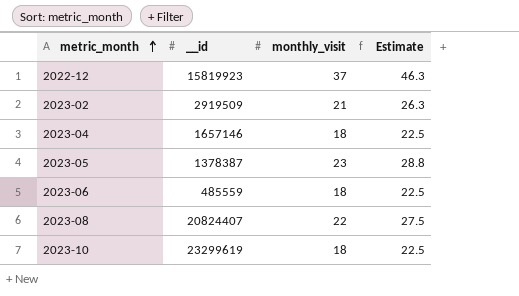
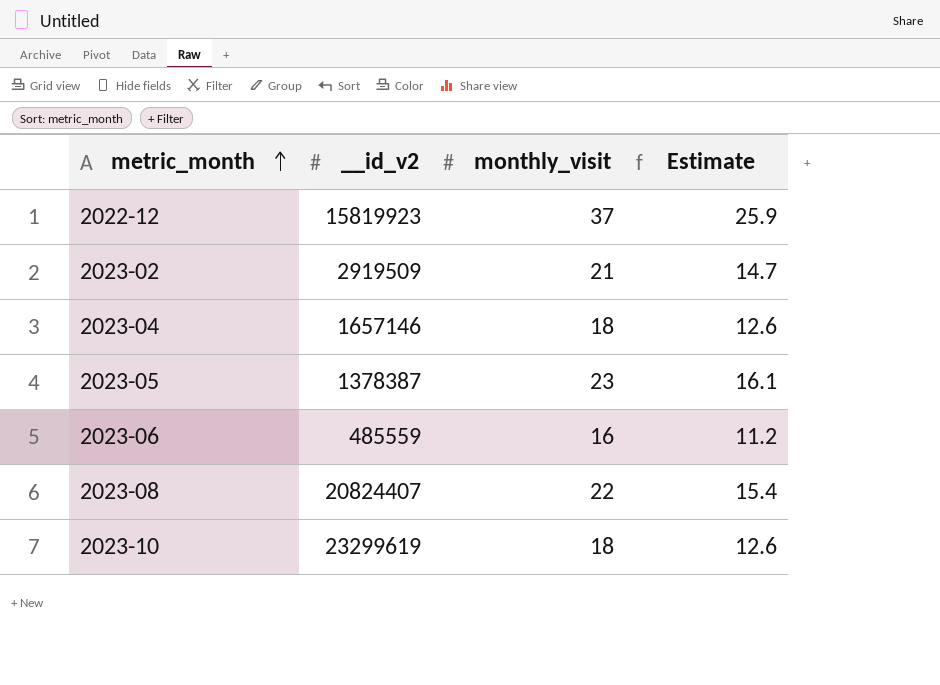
column name: __id -> __id_v2
column Estimate | formula: [monthly_visit] * 1.25 -> [monthly_visit] * 0.7
2023-06 | monthly_visit: 18 -> 16

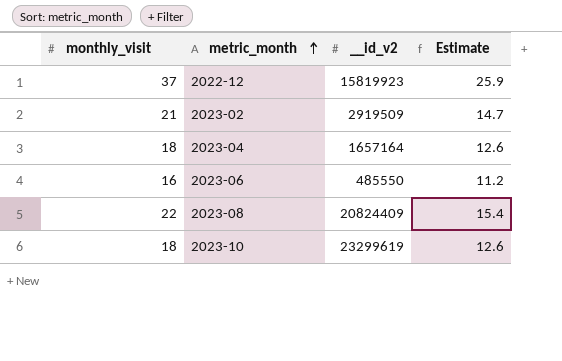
column monthly_visit | position: 3 -> 1
row 2023-05: 1378387 | 23 | 16.1 -> none
2023-04 | __id_v2: 1657146 -> 1657164
2023-06 | __id_v2: 485559 -> 485550
2023-08 | __id_v2: 20824407 -> 20824409

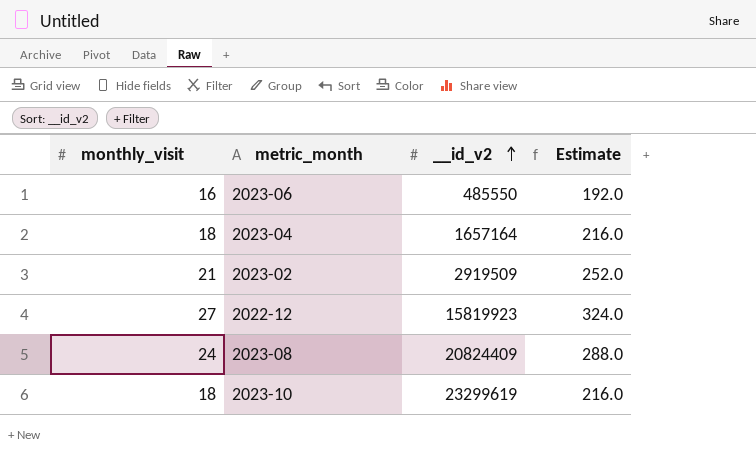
row order: metric_month ascending -> __id_v2 ascending
column Estimate | formula: [monthly_visit] * 0.7 -> [monthly_visit] * 12
2022-12 | monthly_visit: 37 -> 27
2023-08 | monthly_visit: 22 -> 24

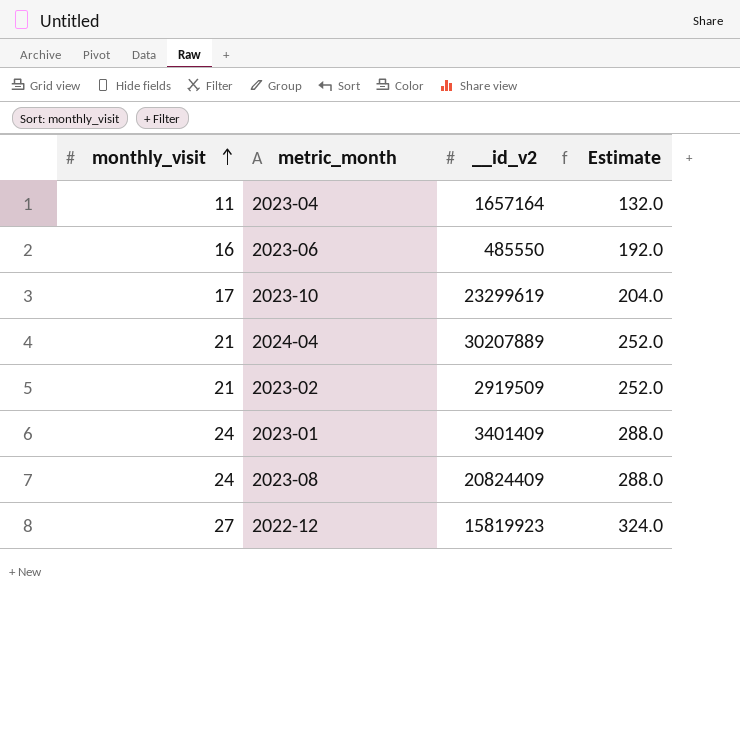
row order: __id_v2 ascending -> monthly_visit ascending
2023-04 | monthly_visit: 18 -> 11
2023-04 | Estimate: 216.0 -> 132.0
2023-10 | monthly_visit: 18 -> 17
2023-10 | Estimate: 216.0 -> 204.0
row 2024-04: none -> 21 | 30207889 | 252.0
row 2023-01: none -> 24 | 3401409 | 288.0

